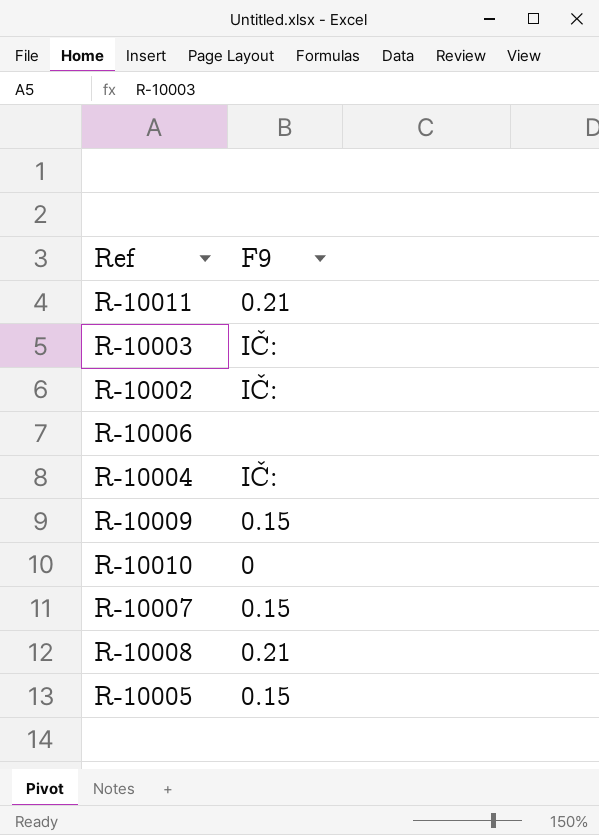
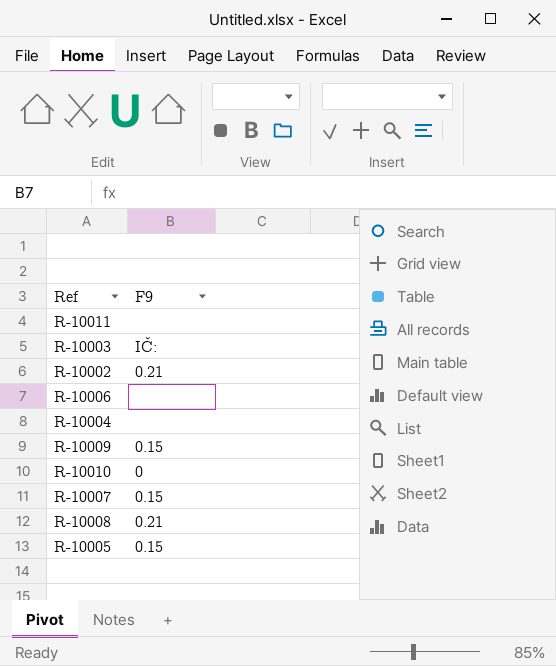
R-10011 | F9: 0.21 -> none
R-10002 | F9: IČ: -> 0.21
R-10004 | F9: IČ: -> none

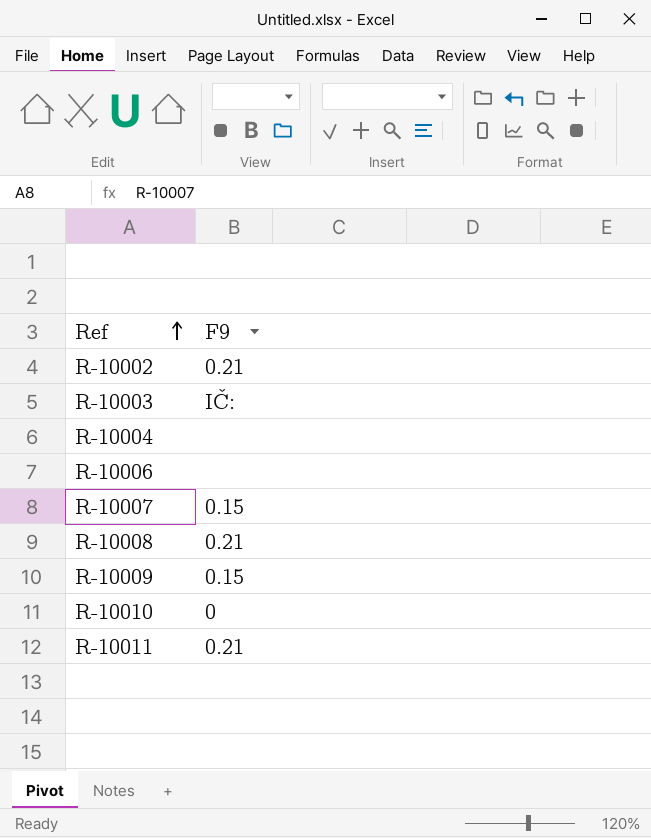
row order: none -> Ref ascending
row R-10005: 0.15 -> none
R-10011 | F9: none -> 0.21

